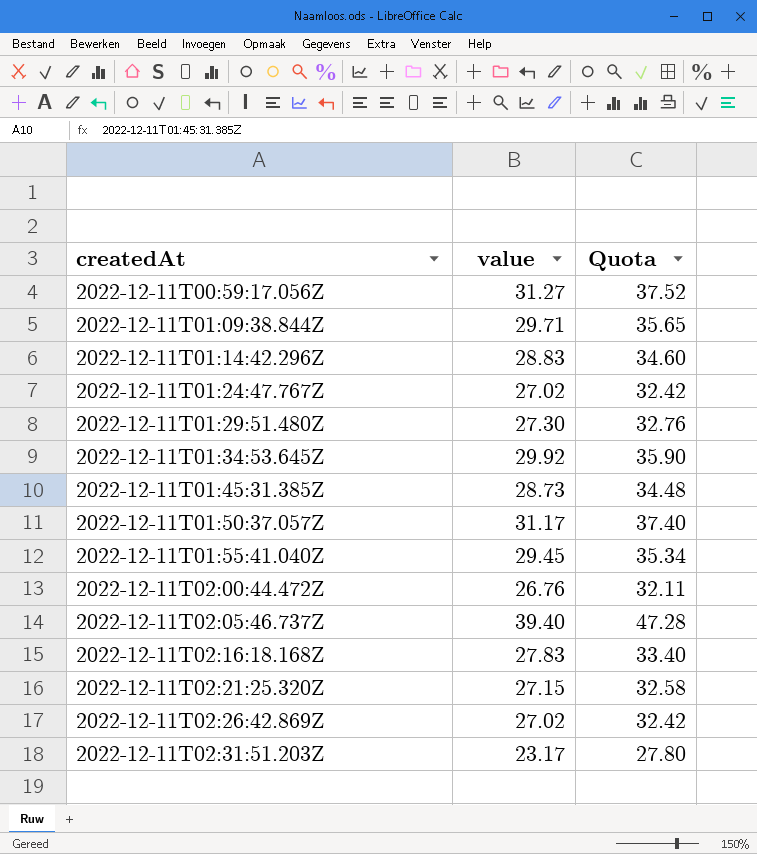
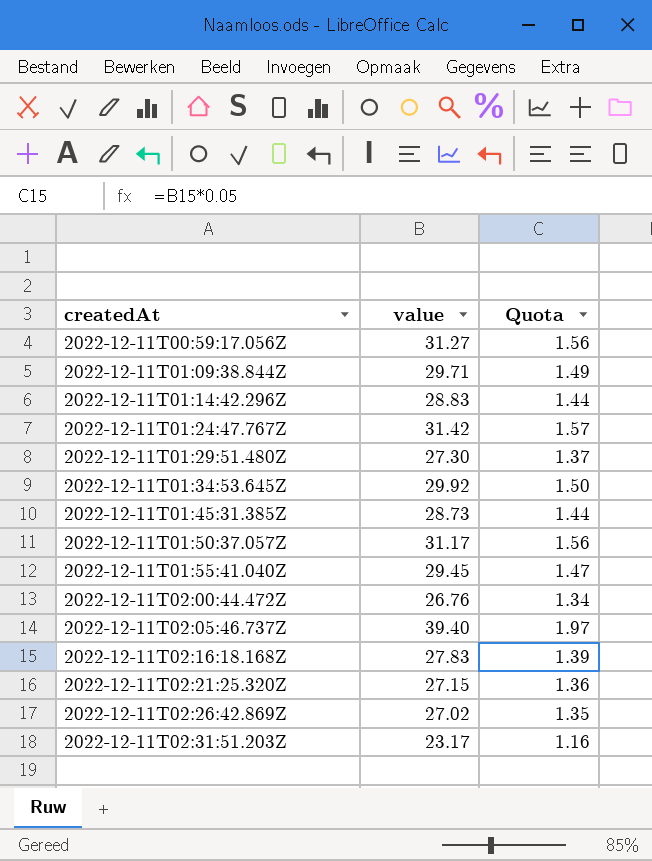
column Quota | formula: [value] * 1.2 -> [value] * 0.05
2022-12-11T01:24:47.767Z | value: 27.02 -> 31.42

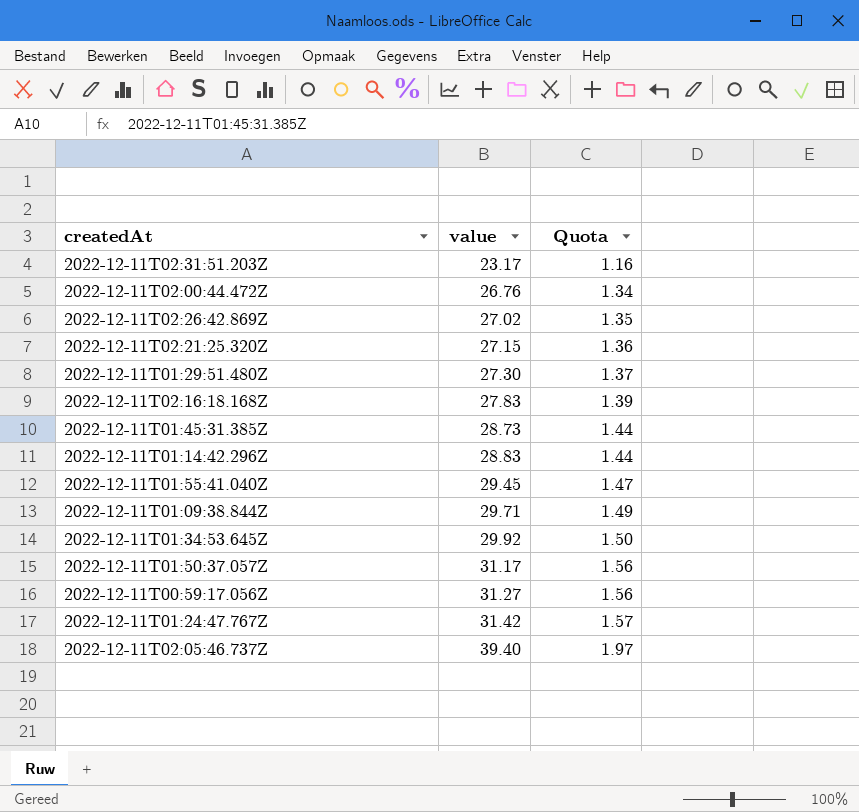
row order: createdAt ascending -> value ascending

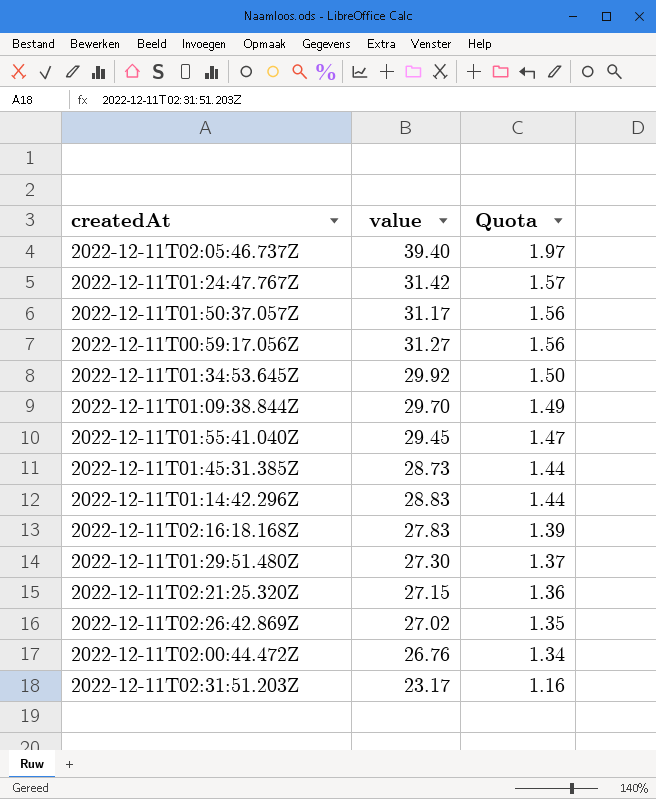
row order: value ascending -> Quota descending
2022-12-11T01:09:38.844Z | value: 29.71 -> 29.70

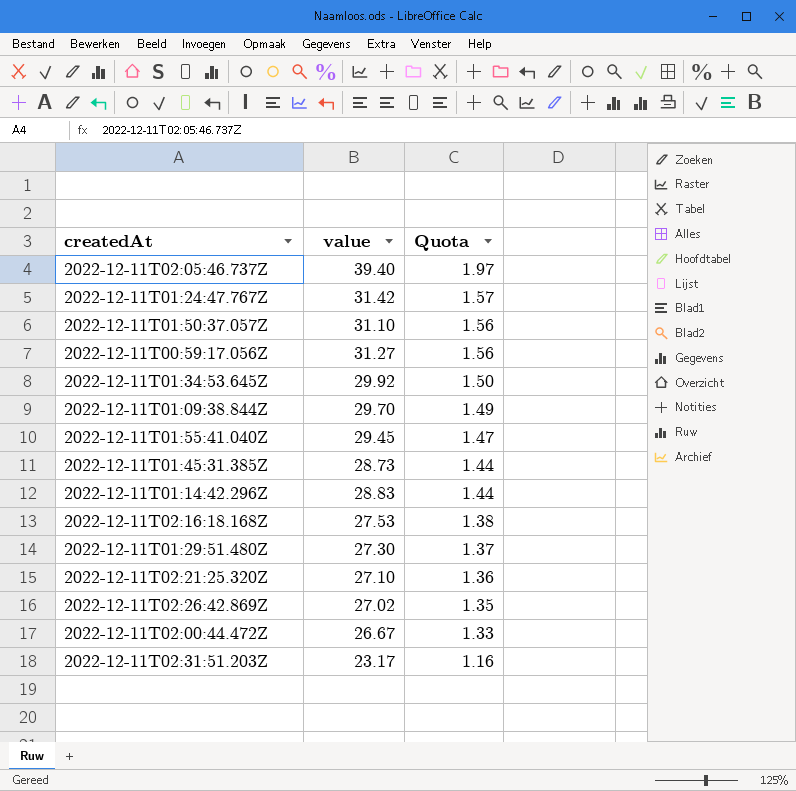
2022-12-11T01:50:37.057Z | value: 31.17 -> 31.10
2022-12-11T02:16:18.168Z | value: 27.83 -> 27.53
2022-12-11T02:16:18.168Z | Quota: 1.39 -> 1.38
2022-12-11T02:21:25.320Z | value: 27.15 -> 27.10
2022-12-11T02:00:44.472Z | value: 26.76 -> 26.67
2022-12-11T02:00:44.472Z | Quota: 1.34 -> 1.33

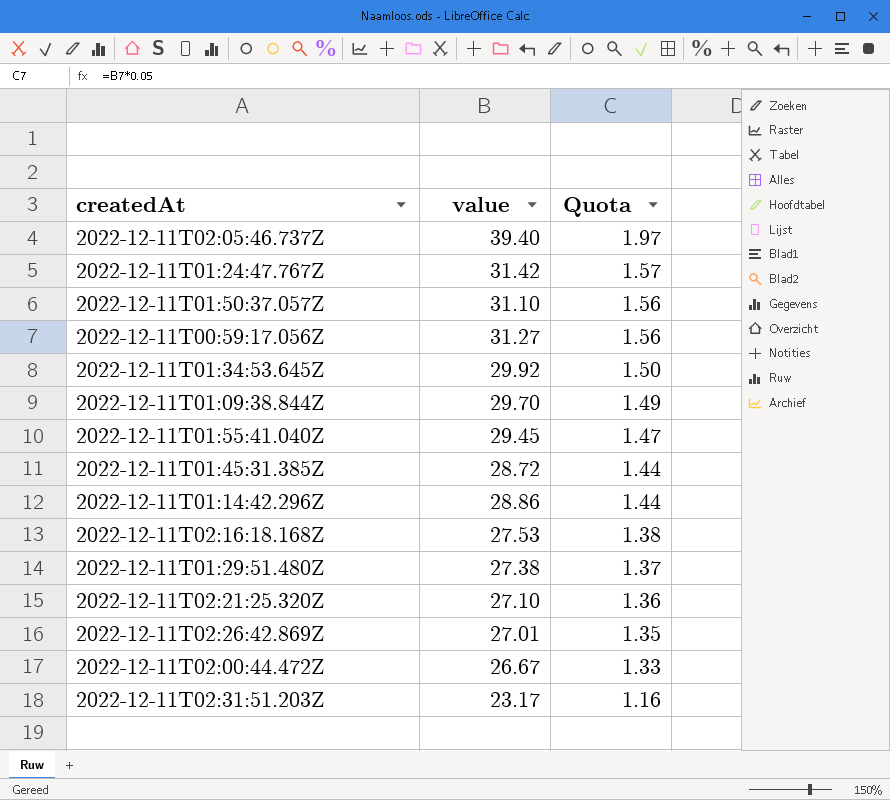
2022-12-11T01:45:31.385Z | value: 28.73 -> 28.72
2022-12-11T01:14:42.296Z | value: 28.83 -> 28.86
2022-12-11T01:29:51.480Z | value: 27.30 -> 27.38
2022-12-11T02:26:42.869Z | value: 27.02 -> 27.01

